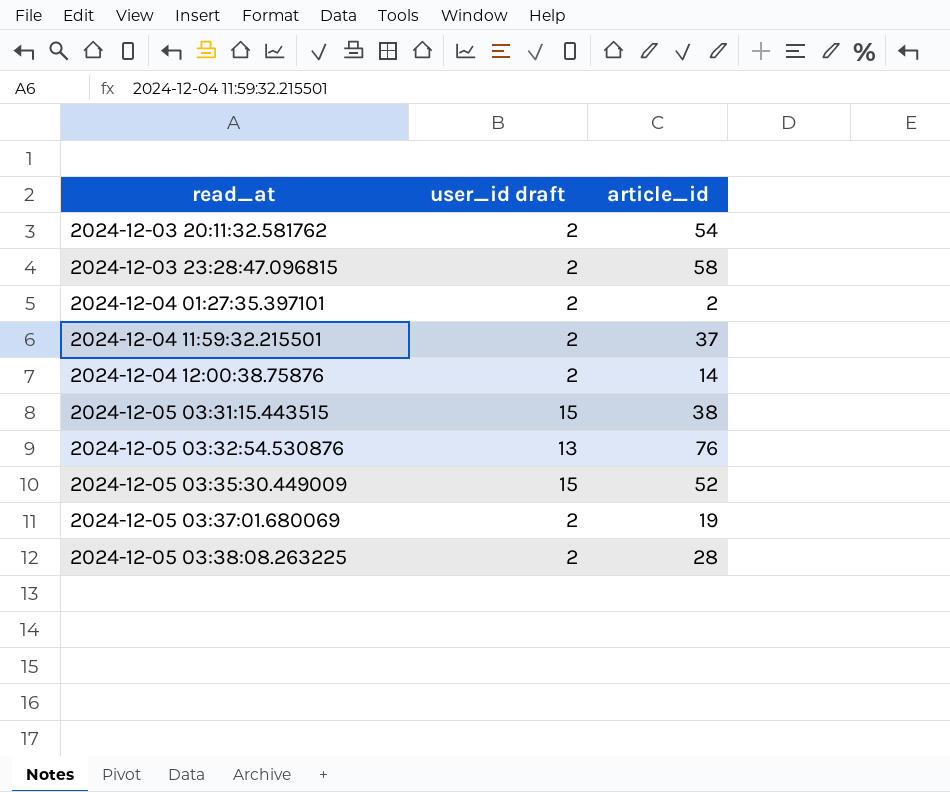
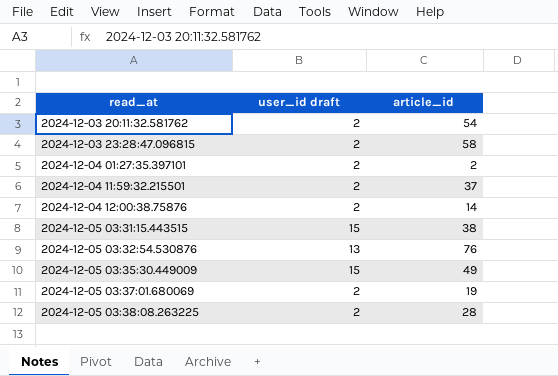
2024-12-05 03:35:30.449009 | article_id: 52 -> 49

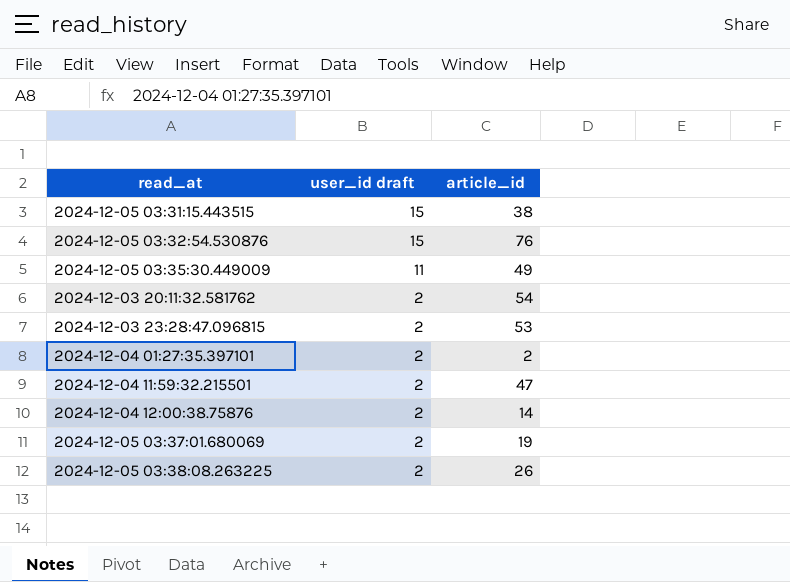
row order: read_at ascending -> user_id draft descending
2024-12-05 03:32:54.530876 | user_id draft: 13 -> 15
2024-12-05 03:35:30.449009 | user_id draft: 15 -> 11
2024-12-03 23:28:47.096815 | article_id: 58 -> 53
2024-12-04 11:59:32.215501 | article_id: 37 -> 47
2024-12-05 03:38:08.263225 | article_id: 28 -> 26

